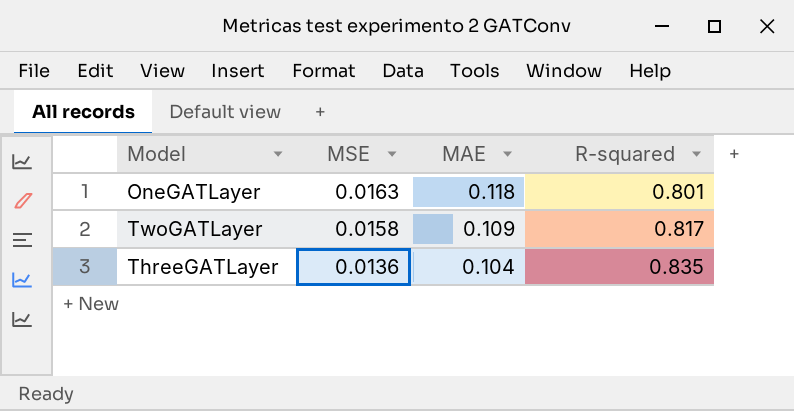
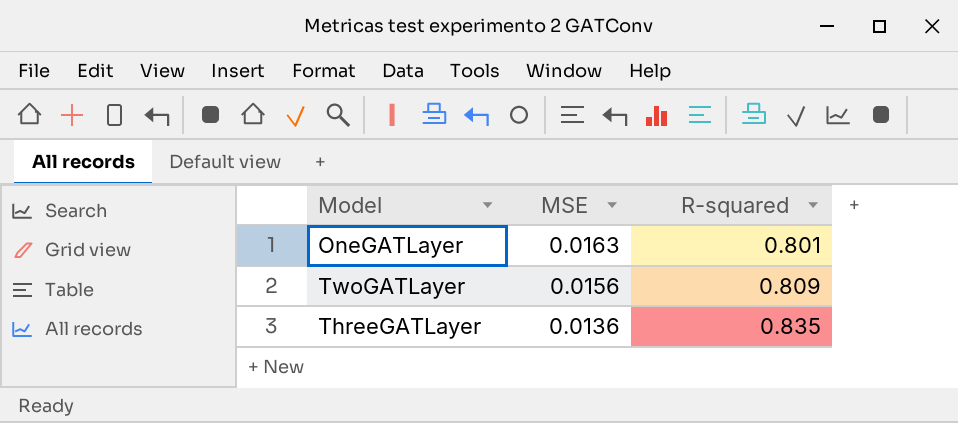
column MAE | position: 3 -> none
TwoGATLayer | MSE: 0.0158 -> 0.0156
TwoGATLayer | R-squared: 0.817 -> 0.809

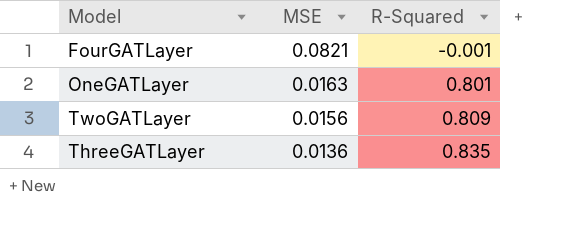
column name: R-squared -> R-Squared
row FourGATLayer: none -> 0.0821 | -0.001

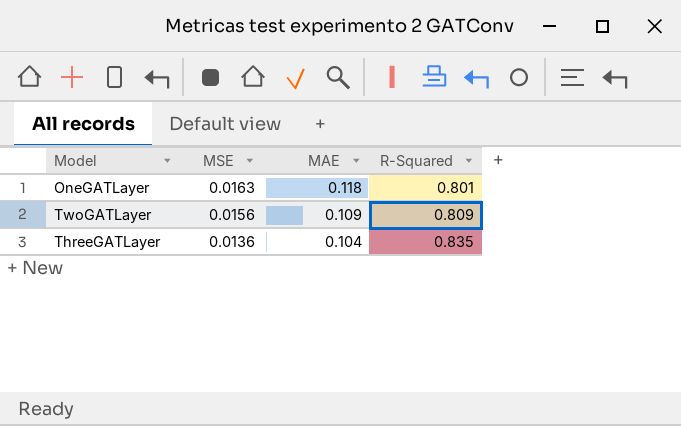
column MAE | position: none -> 3
row FourGATLayer: 0.0821 | -0.001 -> none

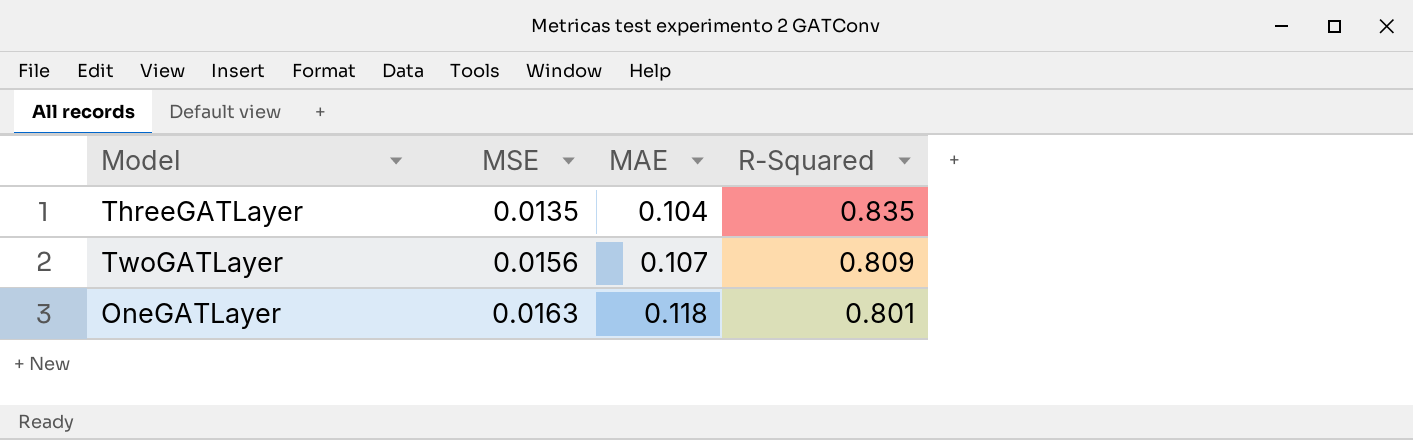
row order: MSE descending -> MSE ascending
ThreeGATLayer | MSE: 0.0136 -> 0.0135
TwoGATLayer | MAE: 0.109 -> 0.107

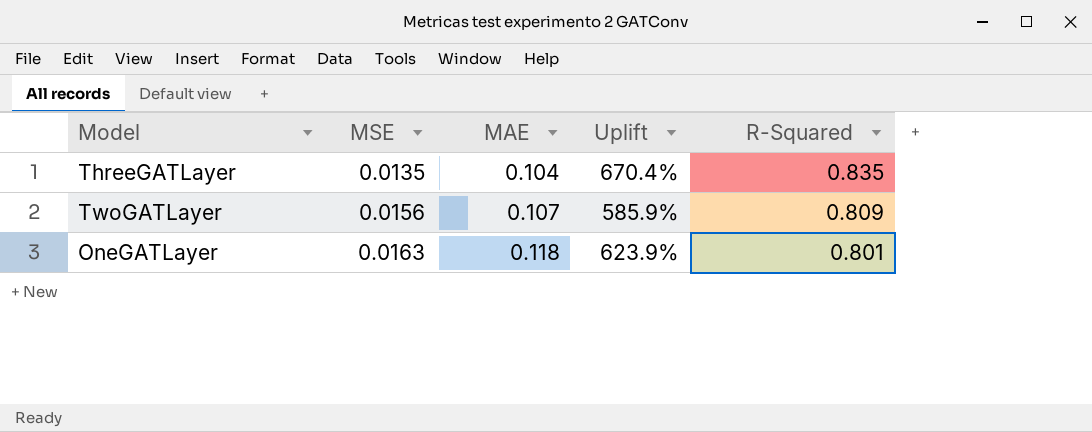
column Uplift | formula: none -> ([MAE] - [MSE]) / [MSE]

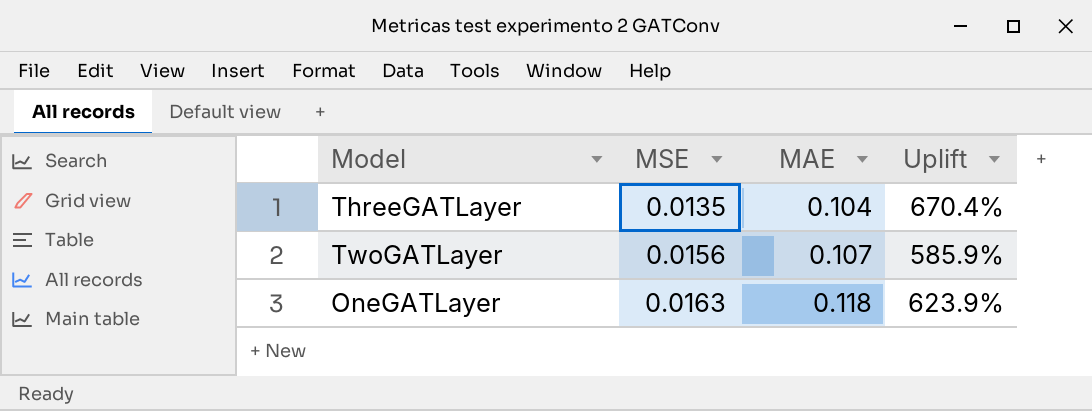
column R-Squared | position: 5 -> none

